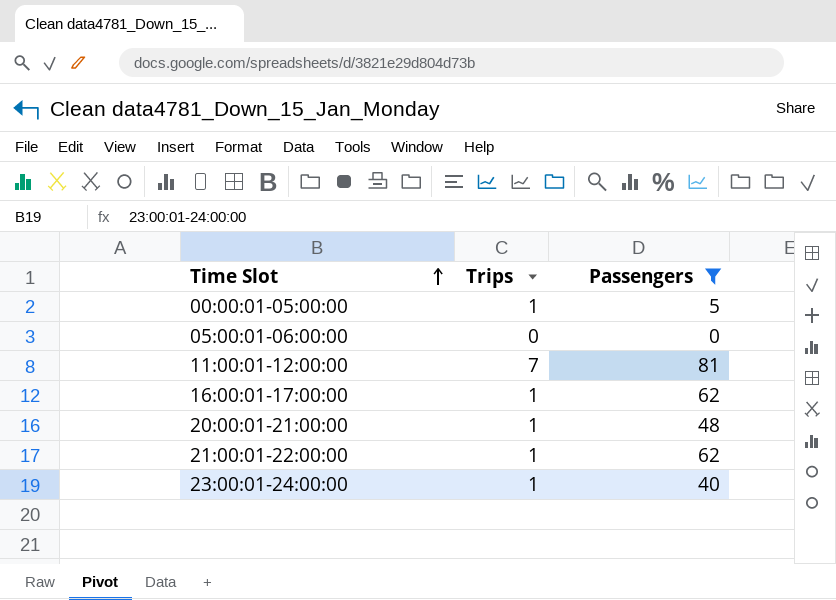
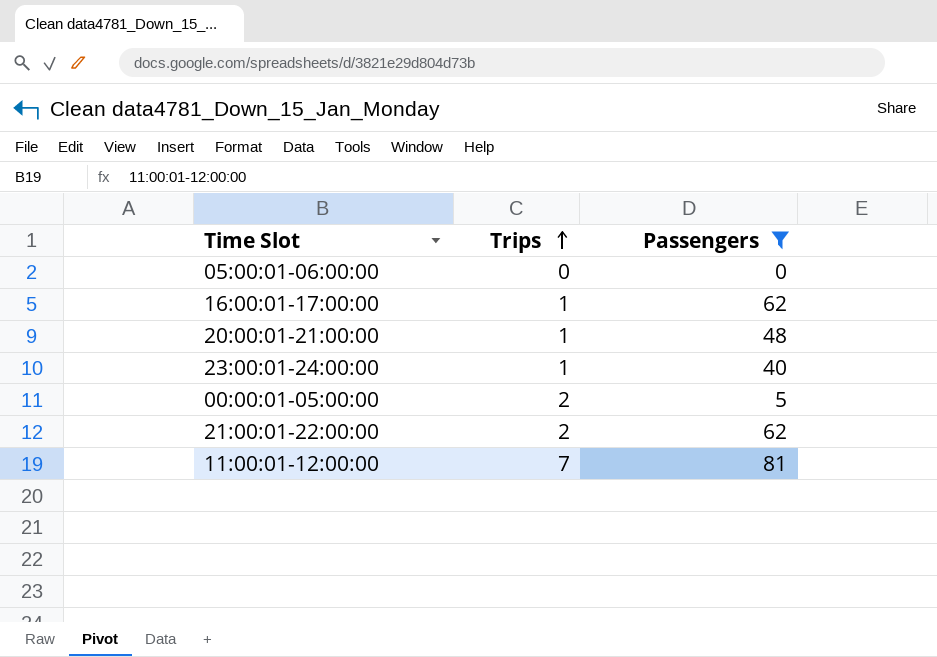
row order: Time Slot ascending -> Trips ascending
00:00:01-05:00:00 | Trips: 1 -> 2
21:00:01-22:00:00 | Trips: 1 -> 2

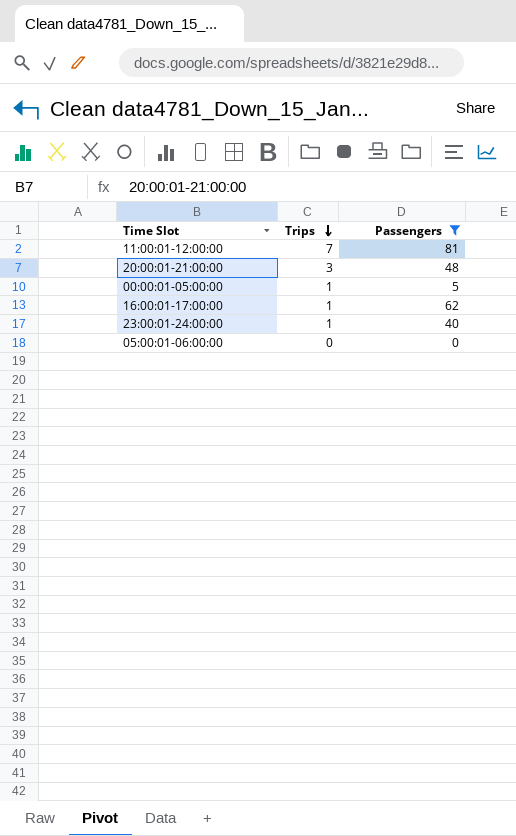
row order: Trips ascending -> Trips descending
row 21:00:01-22:00:00: 2 | 62 -> none
20:00:01-21:00:00 | Trips: 1 -> 3
00:00:01-05:00:00 | Trips: 2 -> 1

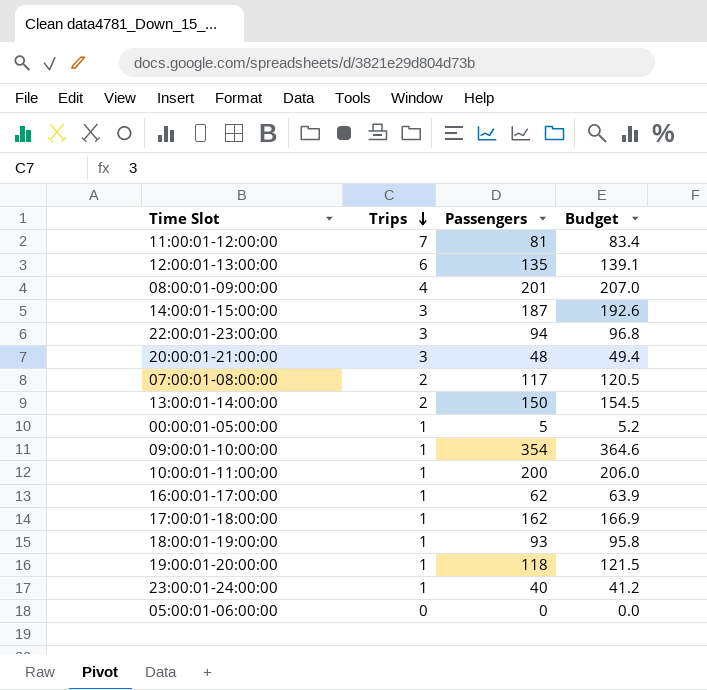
filter: Passengers <= 81 -> none
column Budget | formula: none -> [Passengers] * 1.03

